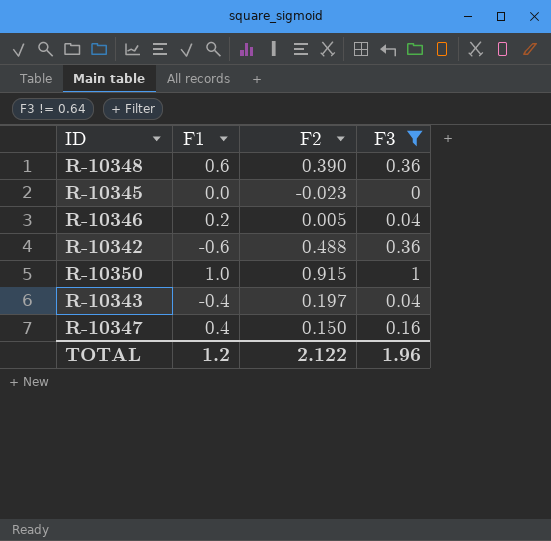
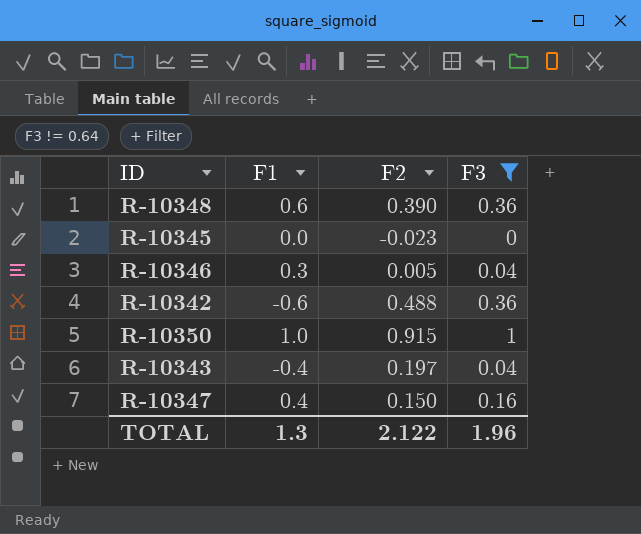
R-10346 | F1: 0.2 -> 0.3
TOTAL | F1: 1.2 -> 1.3

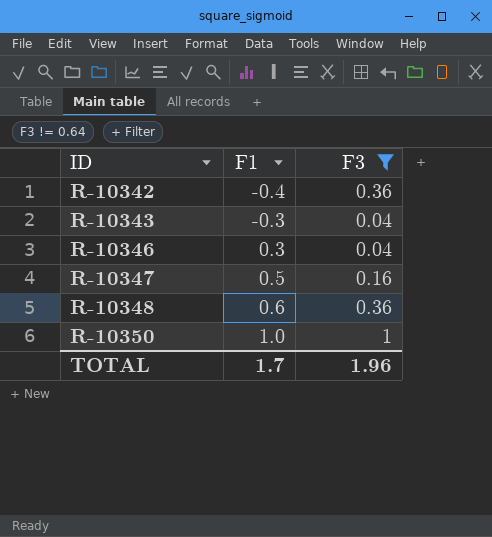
row order: none -> ID ascending
column F2 | position: 3 -> none
row R-10345: 0.0 | -0.023 | 0 -> none
R-10342 | F1: -0.6 -> -0.4
R-10343 | F1: -0.4 -> -0.3
R-10347 | F1: 0.4 -> 0.5
TOTAL | F1: 1.3 -> 1.7

